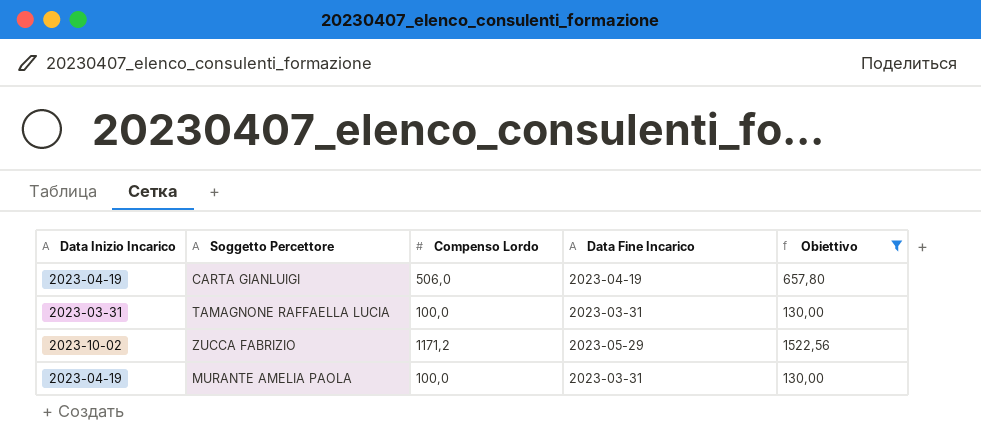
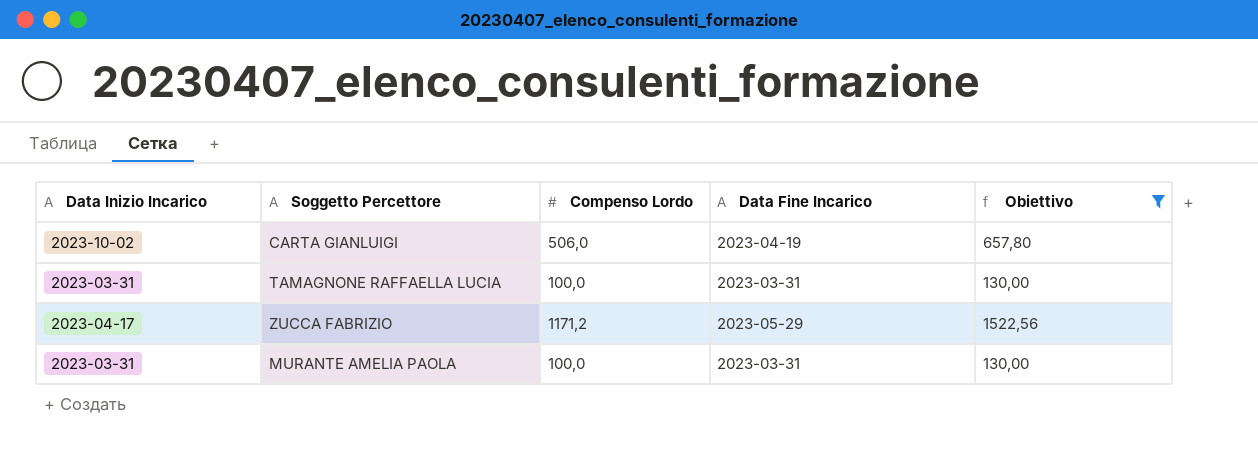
CARTA GIANLUIGI | Data Inizio Incarico: 2023-04-19 -> 2023-10-02
ZUCCA FABRIZIO | Data Inizio Incarico: 2023-10-02 -> 2023-04-17
MURANTE AMELIA PAOLA | Data Inizio Incarico: 2023-04-19 -> 2023-03-31

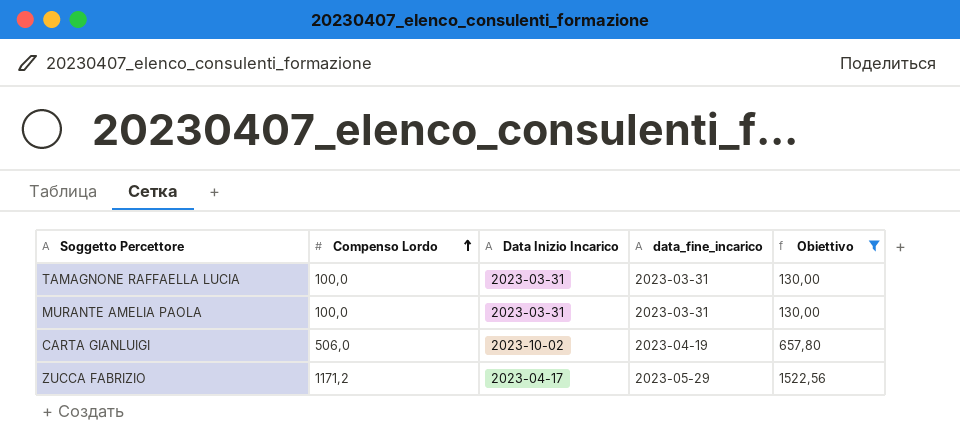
row order: none -> Compenso Lordo ascending
column Data Inizio Incarico | position: 1 -> 3
column name: Data Fine Incarico -> data_fine_incarico

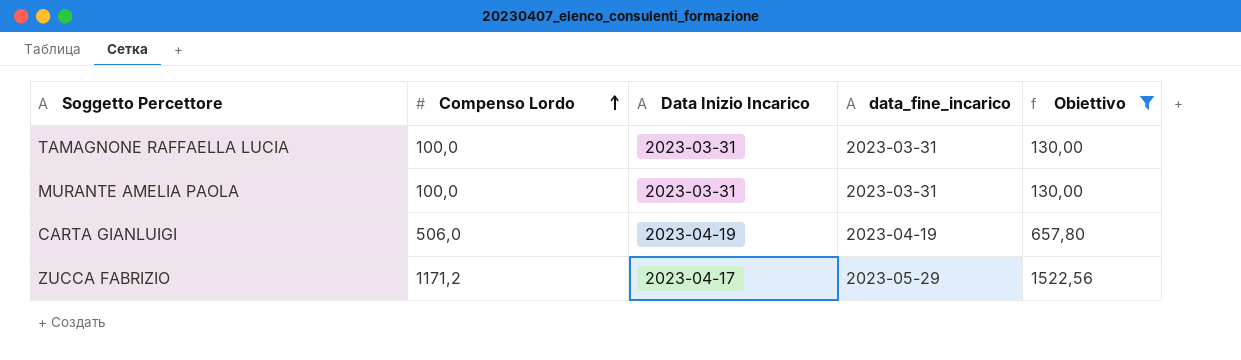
CARTA GIANLUIGI | Data Inizio Incarico: 2023-10-02 -> 2023-04-19

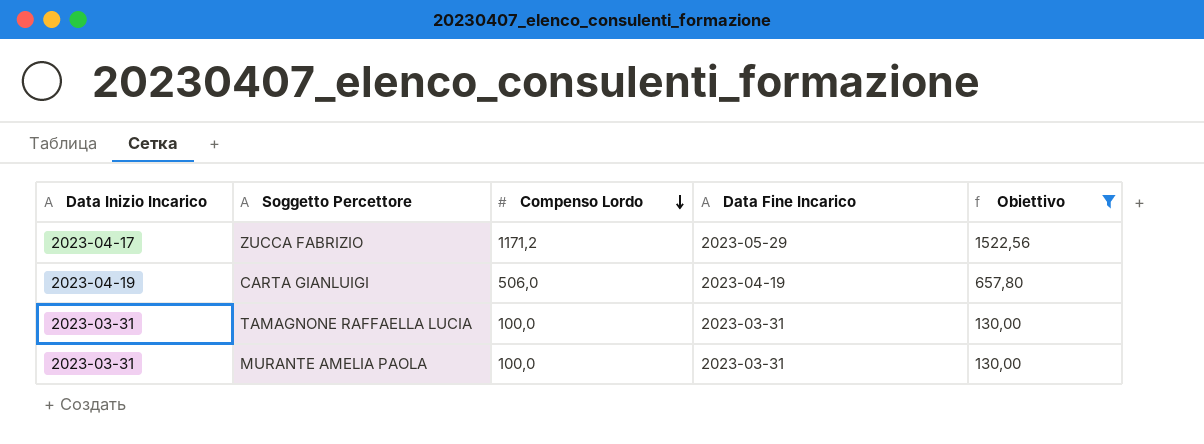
row order: Compenso Lordo ascending -> Compenso Lordo descending
column Data Inizio Incarico | position: 3 -> 1
column name: data_fine_incarico -> Data Fine Incarico

